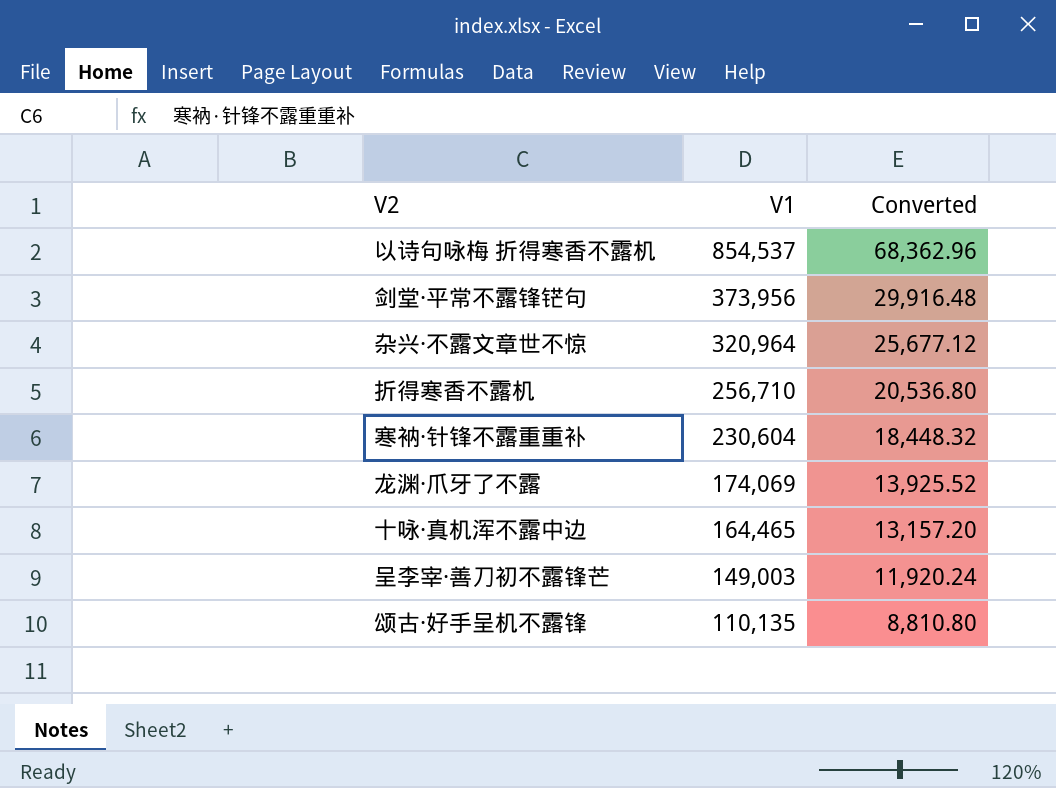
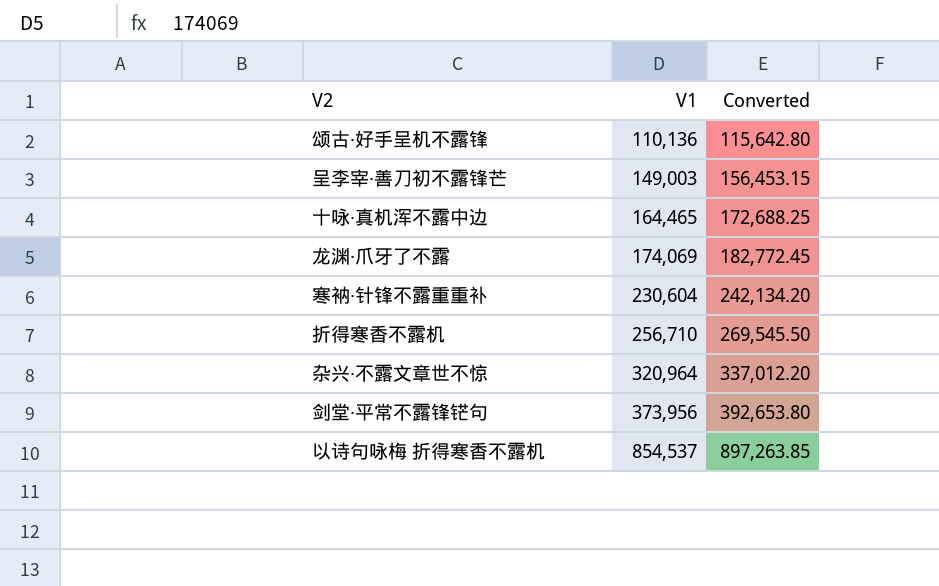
row order: V1 descending -> V1 ascending
column Converted | formula: [V1] * 0.08 -> [V1] * 1.05
颂古·好手呈机不露锋 | V1: 110,135 -> 110,136

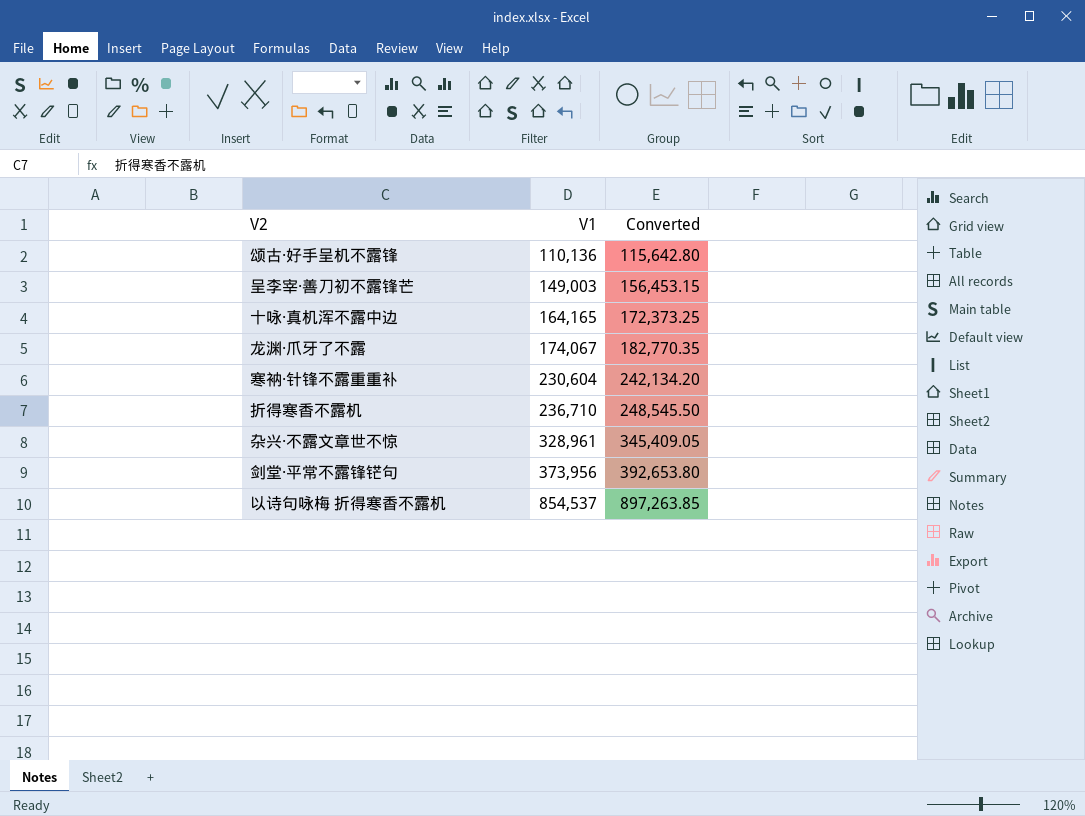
十咏·真机浑不露中边 | V1: 164,465 -> 164,165
十咏·真机浑不露中边 | Converted: 172,688.25 -> 172,373.25
龙渊·爪牙了不露 | V1: 174,069 -> 174,067
龙渊·爪牙了不露 | Converted: 182,772.45 -> 182,770.35
折得寒香不露机 | V1: 256,710 -> 236,710
折得寒香不露机 | Converted: 269,545.50 -> 248,545.50
杂兴·不露文章世不惊 | V1: 320,964 -> 328,961
杂兴·不露文章世不惊 | Converted: 337,012.20 -> 345,409.05

